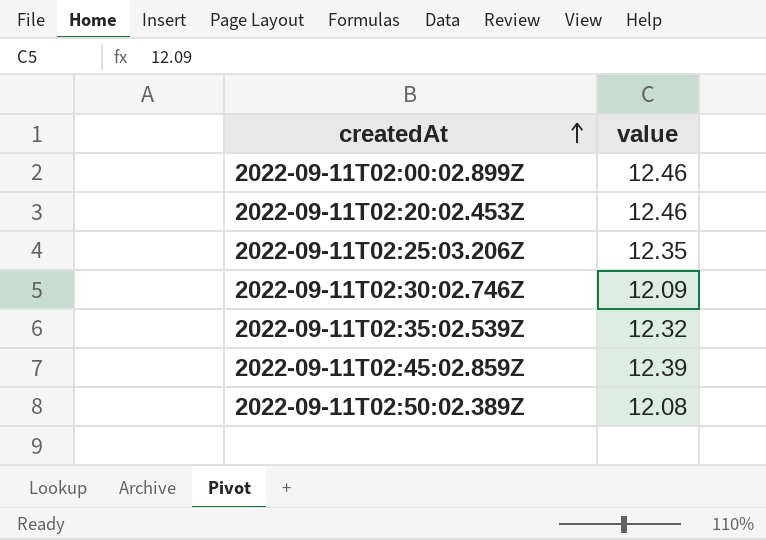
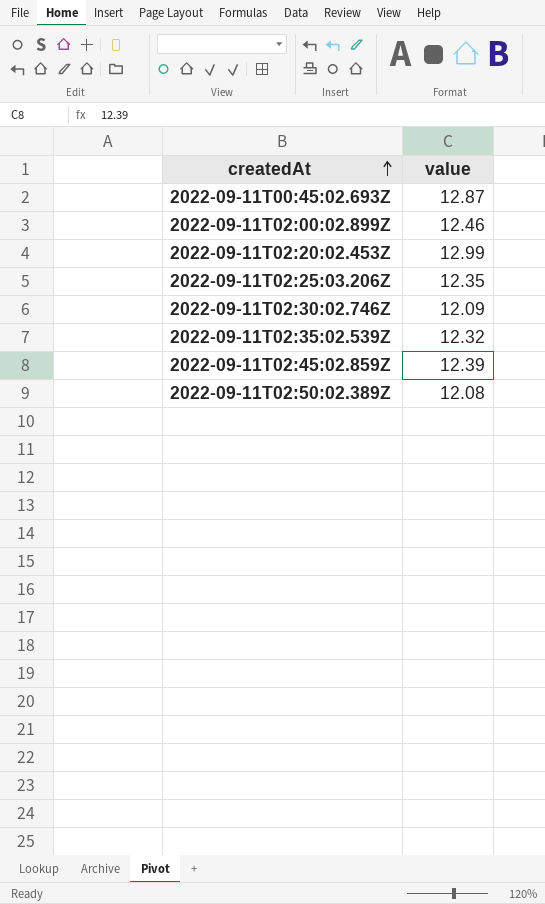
row 2022-09-11T00:45:02.693Z: none -> 12.87
2022-09-11T02:20:02.453Z | value: 12.46 -> 12.99

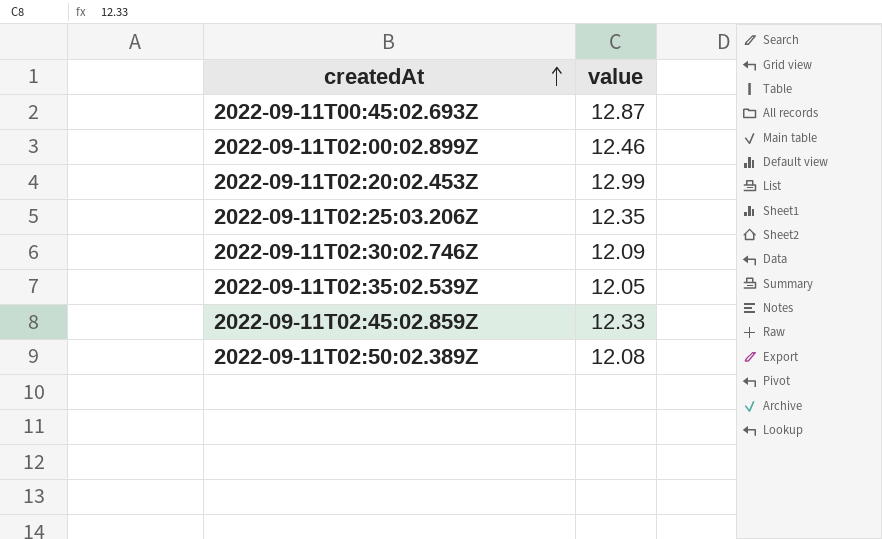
2022-09-11T02:35:02.539Z | value: 12.32 -> 12.05
2022-09-11T02:45:02.859Z | value: 12.39 -> 12.33

